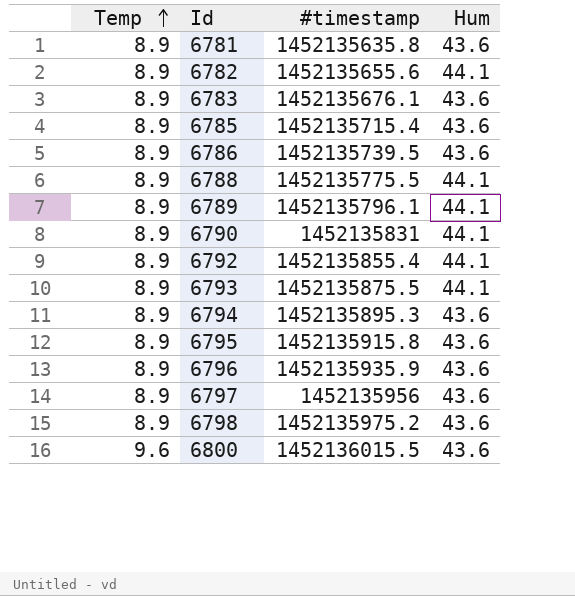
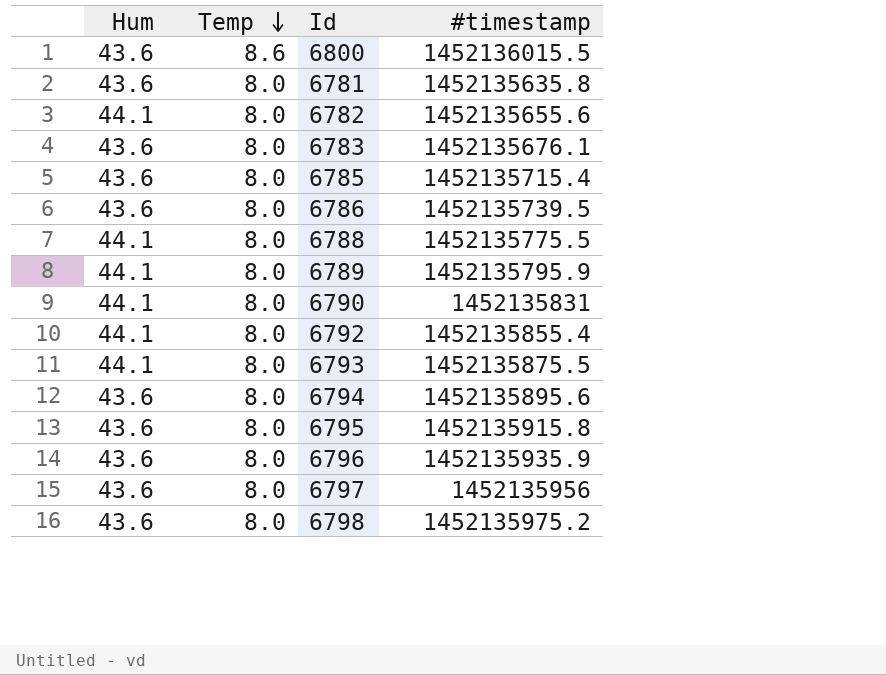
row order: Temp ascending -> Temp descending
column Hum | position: 4 -> 1
6800 | Temp: 9.6 -> 8.6
6781 | Temp: 8.9 -> 8.0
6782 | Temp: 8.9 -> 8.0
6783 | Temp: 8.9 -> 8.0
6785 | Temp: 8.9 -> 8.0
6786 | Temp: 8.9 -> 8.0
6788 | Temp: 8.9 -> 8.0
6789 | Temp: 8.9 -> 8.0
6789 | #timestamp: 1452135796.1 -> 1452135795.9
6790 | Temp: 8.9 -> 8.0
6792 | Temp: 8.9 -> 8.0
6793 | Temp: 8.9 -> 8.0
6794 | Temp: 8.9 -> 8.0
6794 | #timestamp: 1452135895.3 -> 1452135895.6
6795 | Temp: 8.9 -> 8.0
6796 | Temp: 8.9 -> 8.0
6797 | Temp: 8.9 -> 8.0
6798 | Temp: 8.9 -> 8.0

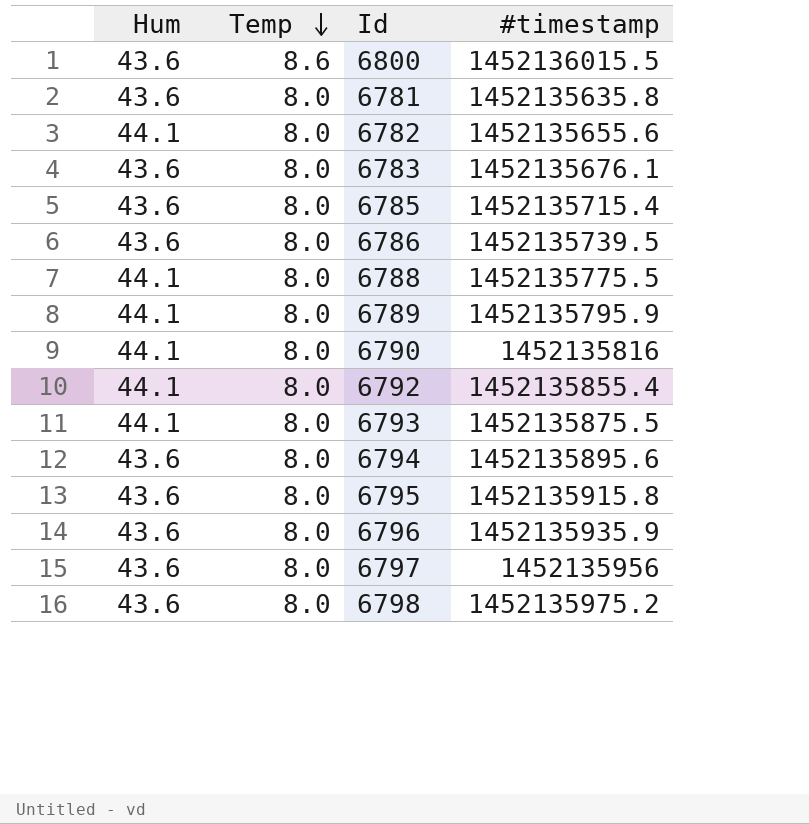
6790 | #timestamp: 1452135831 -> 1452135816

